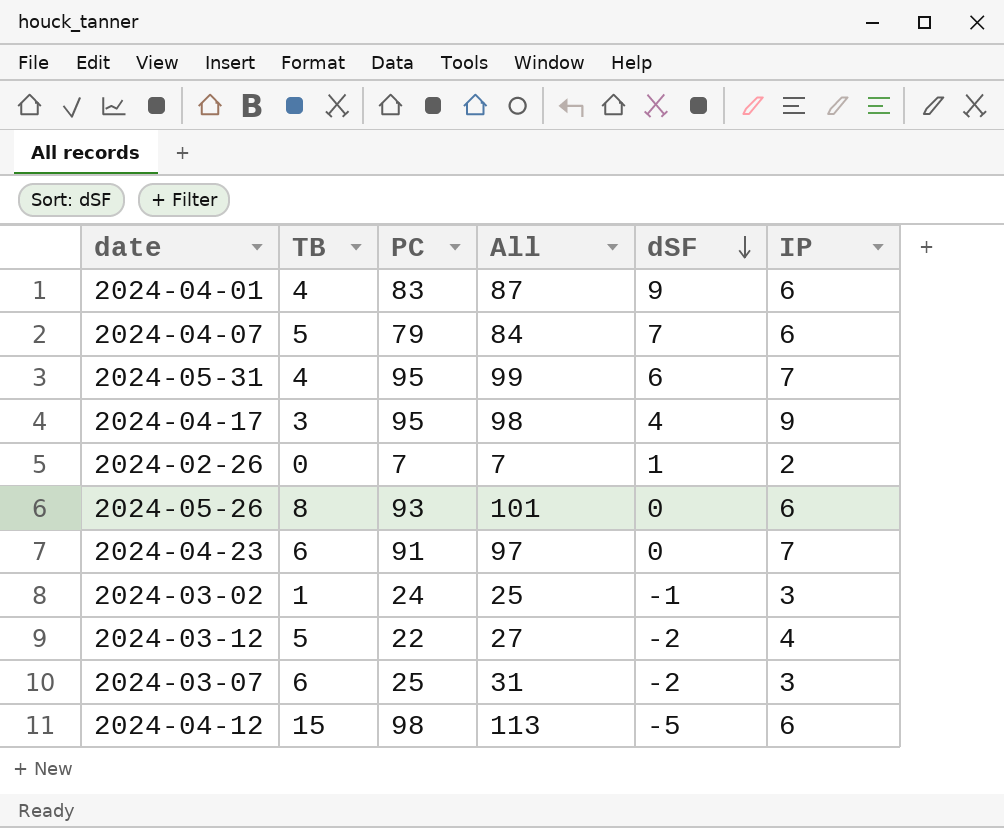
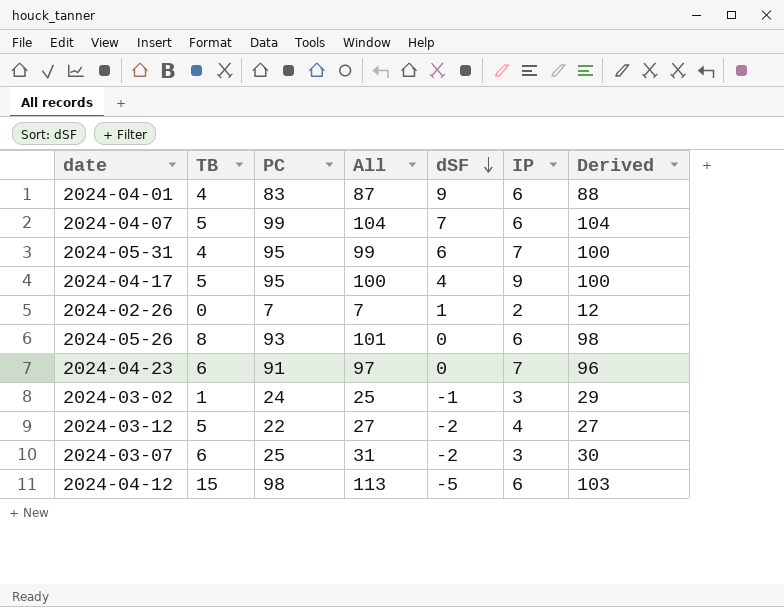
column Derived | formula: none -> [PC] + 5
2024-04-07 | PC: 79 -> 99
2024-04-07 | All: 84 -> 104
2024-04-17 | TB: 3 -> 5
2024-04-17 | All: 98 -> 100

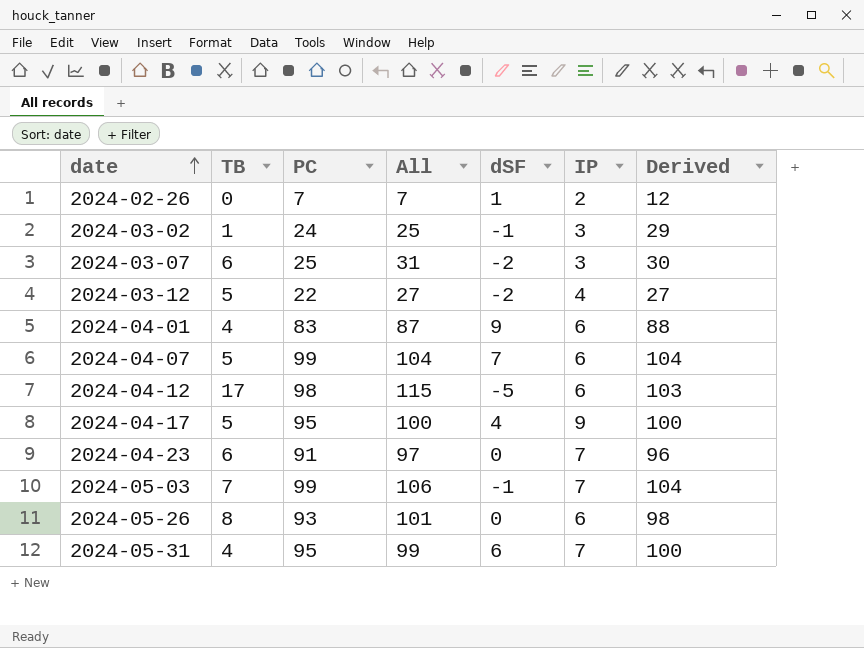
row order: dSF descending -> date ascending
2024-04-12 | TB: 15 -> 17
2024-04-12 | All: 113 -> 115
row 2024-05-03: none -> 7 | 99 | 106 | -1 | 7 | 104

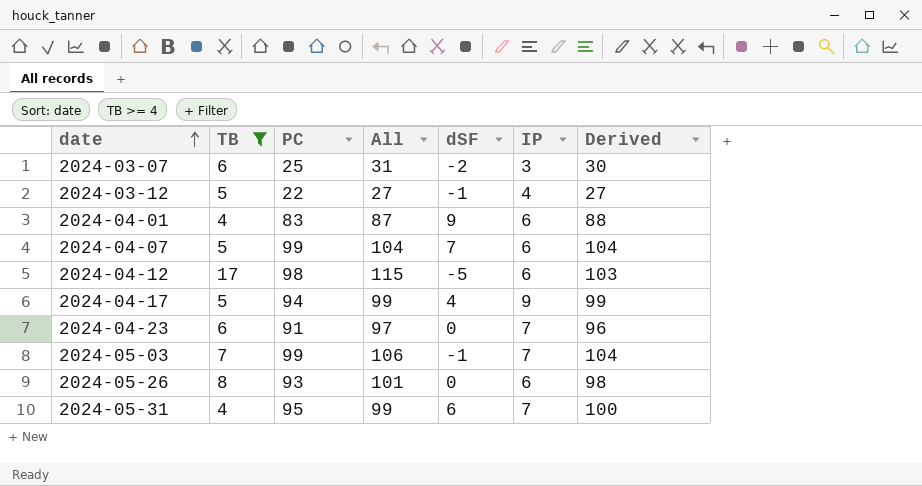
filter: none -> TB >= 4
2024-03-12 | dSF: -2 -> -1
2024-04-17 | PC: 95 -> 94
2024-04-17 | All: 100 -> 99
2024-04-17 | Derived: 100 -> 99

